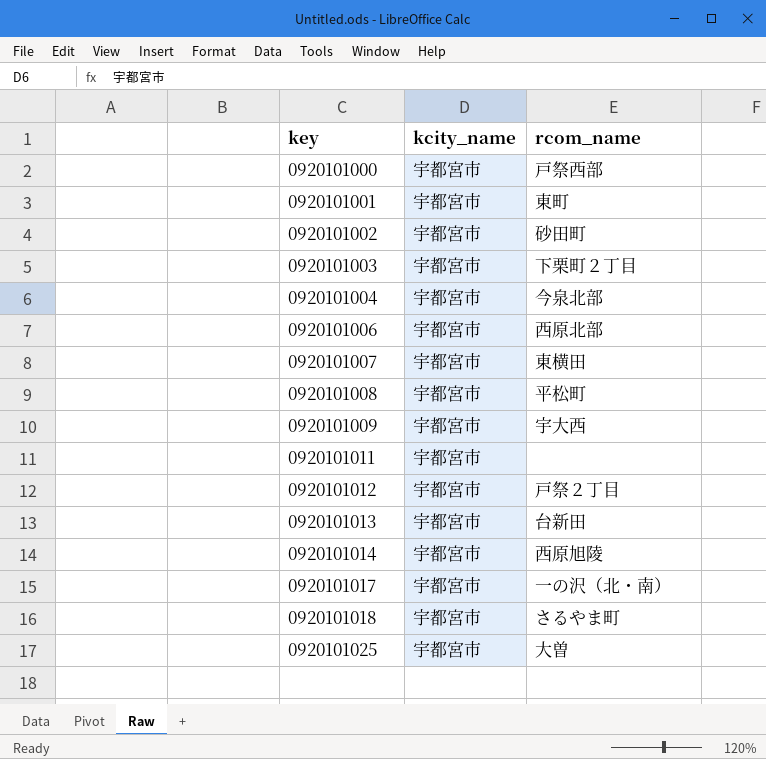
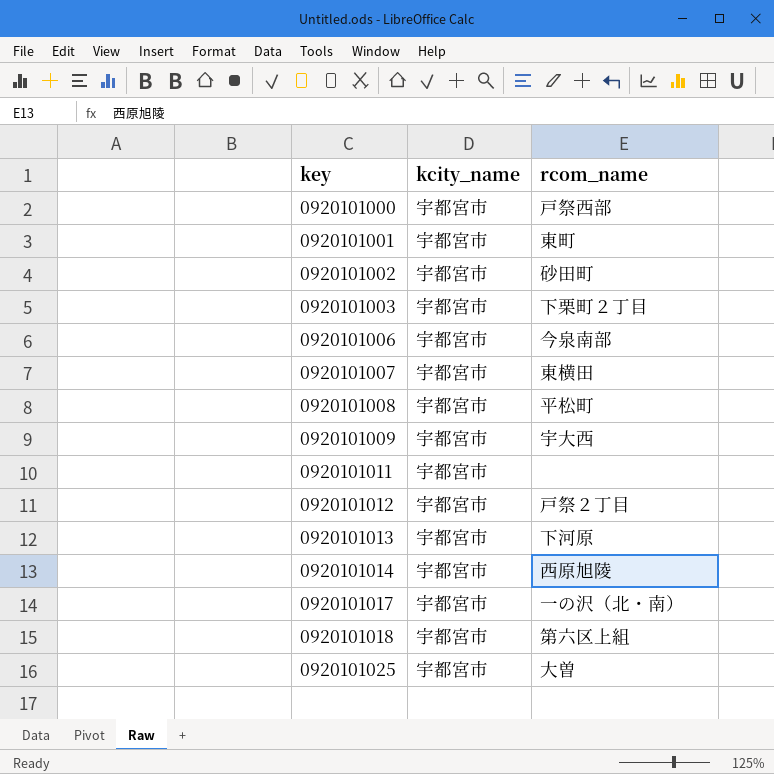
row 0920101004: 宇都宮市 | 今泉北部 -> none
0920101006 | rcom_name: 西原北部 -> 今泉南部
0920101013 | rcom_name: 台新田 -> 下河原
0920101018 | rcom_name: さるやま町 -> 第六区上組

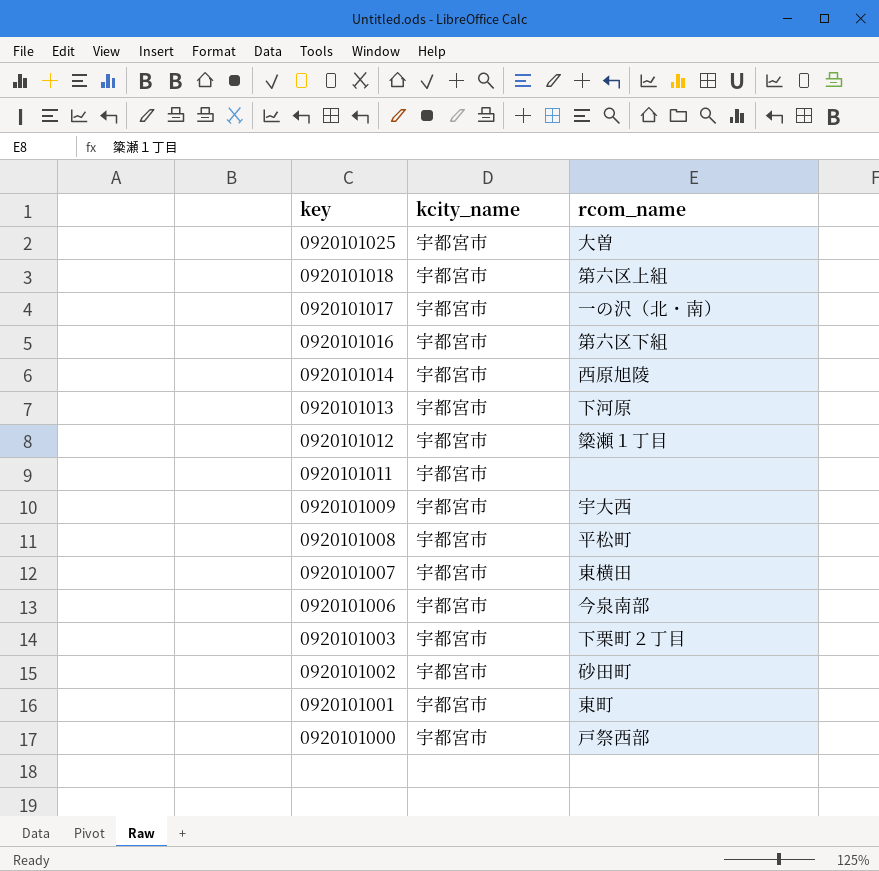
row order: key ascending -> key descending
row 0920101016: none -> 宇都宮市 | 第六区下組
0920101012 | rcom_name: 戸祭２丁目 -> 簗瀬１丁目

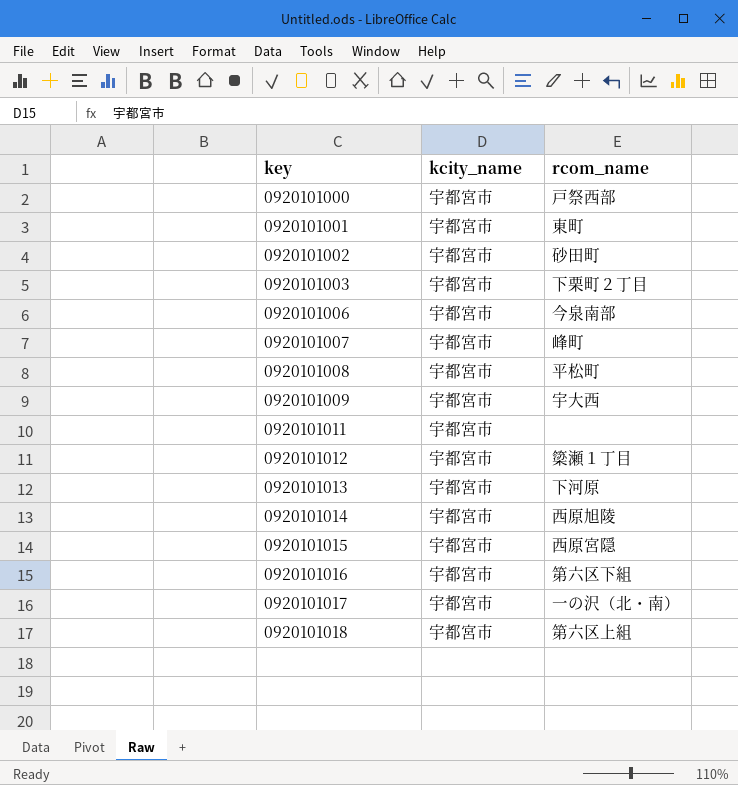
row order: key descending -> key ascending
row 0920101025: 宇都宮市 | 大曽 -> none
0920101007 | rcom_name: 東横田 -> 峰町
row 0920101015: none -> 宇都宮市 | 西原宮隠

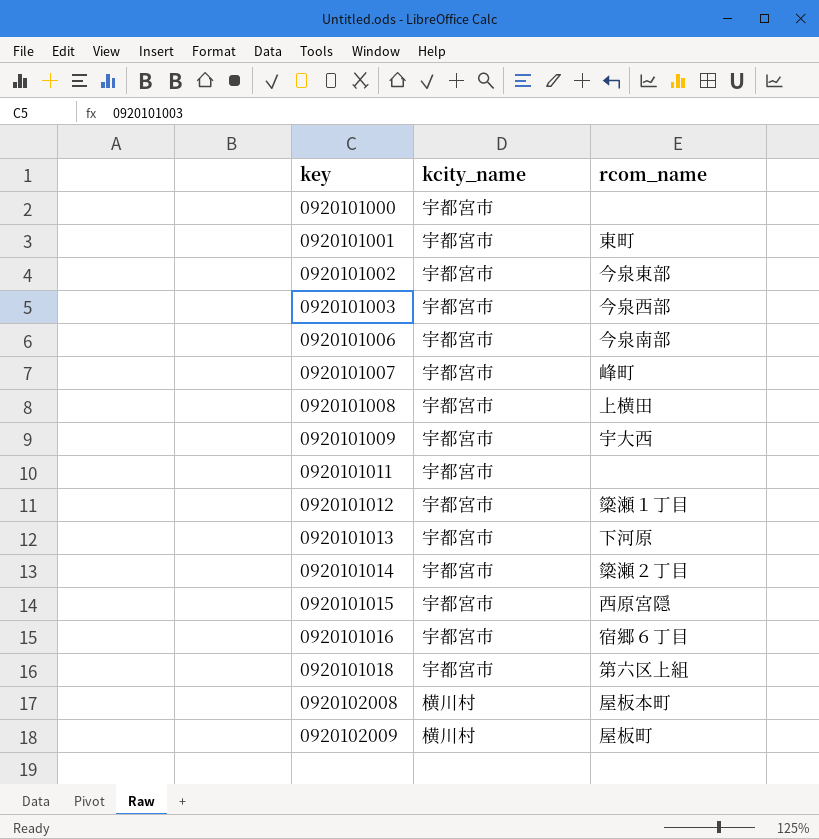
row 0920101017: 宇都宮市 | 一の沢（北・南） -> none
0920101000 | rcom_name: 戸祭西部 -> none
0920101002 | rcom_name: 砂田町 -> 今泉東部
0920101003 | rcom_name: 下栗町２丁目 -> 今泉西部
0920101008 | rcom_name: 平松町 -> 上横田
0920101014 | rcom_name: 西原旭陵 -> 簗瀬２丁目
0920101016 | rcom_name: 第六区下組 -> 宿郷６丁目
row 0920102008: none -> 横川村 | 屋板本町
row 0920102009: none -> 横川村 | 屋板町

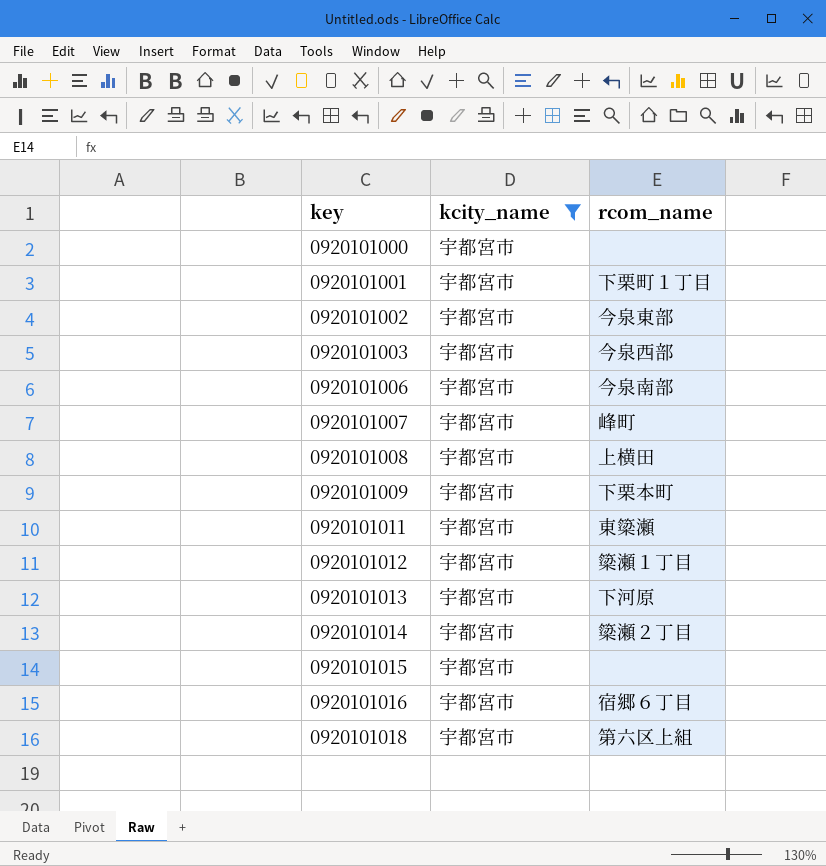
filter: none -> kcity_name = 宇都宮市
0920101001 | rcom_name: 東町 -> 下栗町１丁目
0920101009 | rcom_name: 宇大西 -> 下栗本町
0920101011 | rcom_name: none -> 東簗瀬
0920101015 | rcom_name: 西原宮隠 -> none

